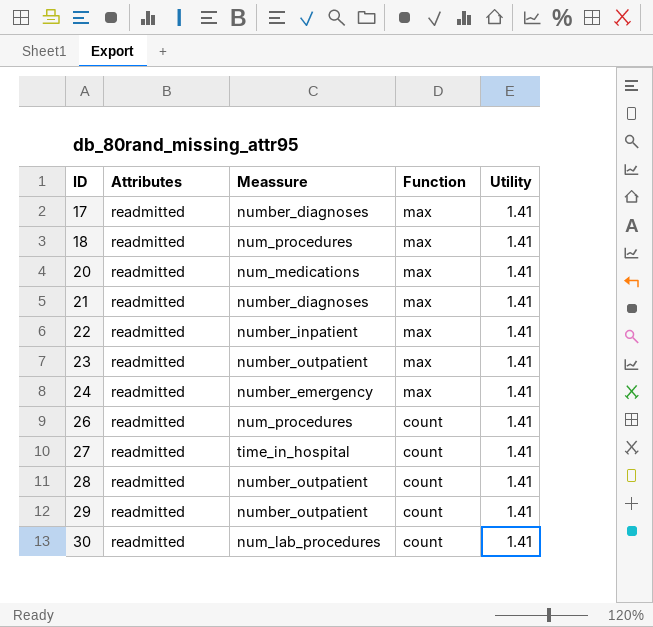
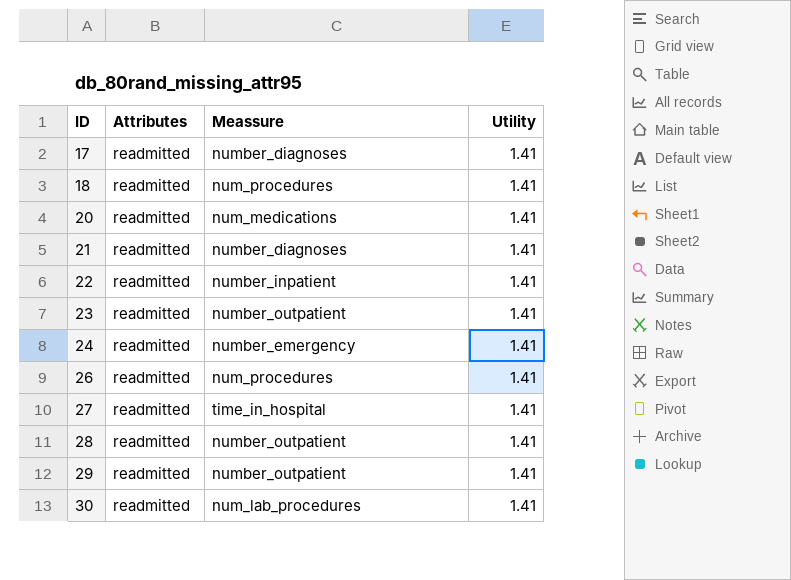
column Function | position: 4 -> none

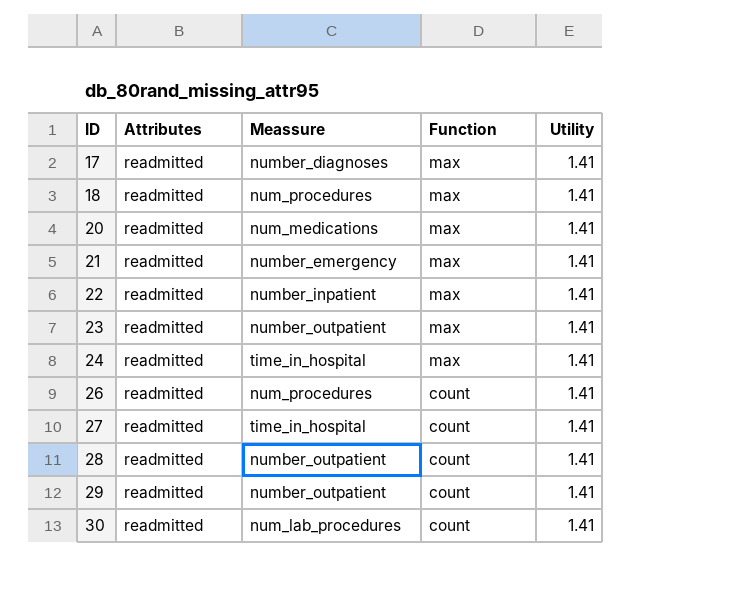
column Function | position: none -> 4
21 | Meassure: number_diagnoses -> number_emergency
24 | Meassure: number_emergency -> time_in_hospital

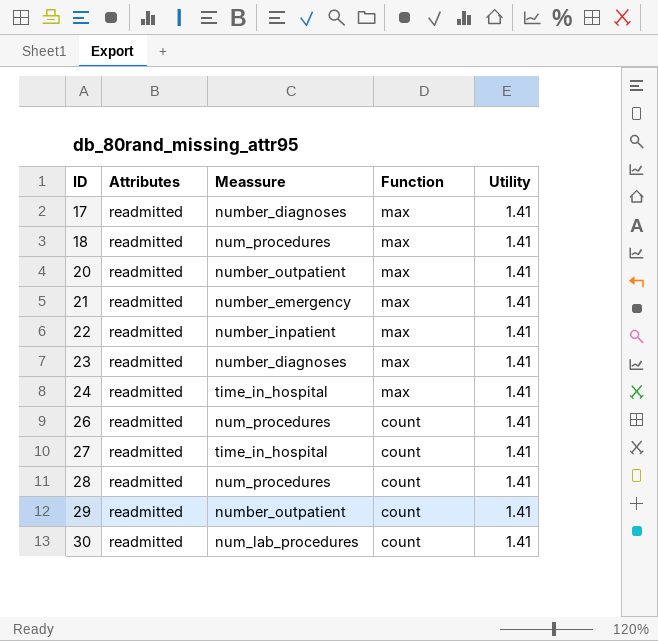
20 | Meassure: num_medications -> number_outpatient
23 | Meassure: number_outpatient -> number_diagnoses
28 | Meassure: number_outpatient -> num_procedures

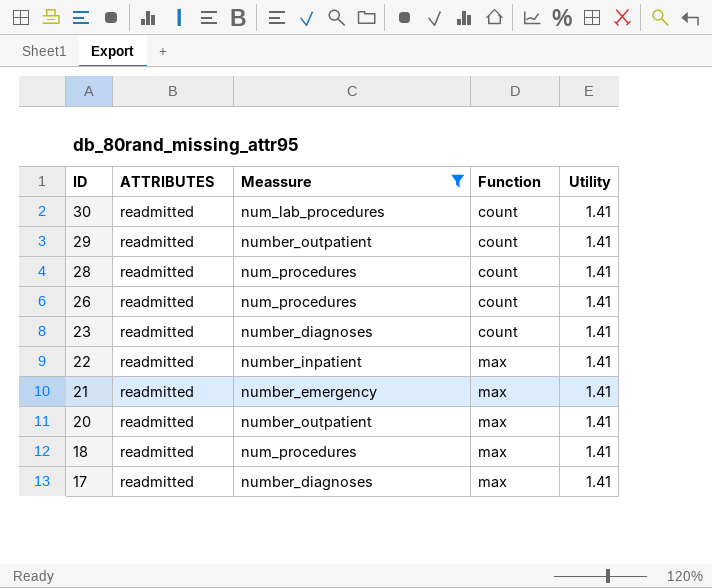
filter: none -> Meassure != time_in_hospital
row order: ID ascending -> ID descending
column name: Attributes -> ATTRIBUTES
23 | Function: max -> count

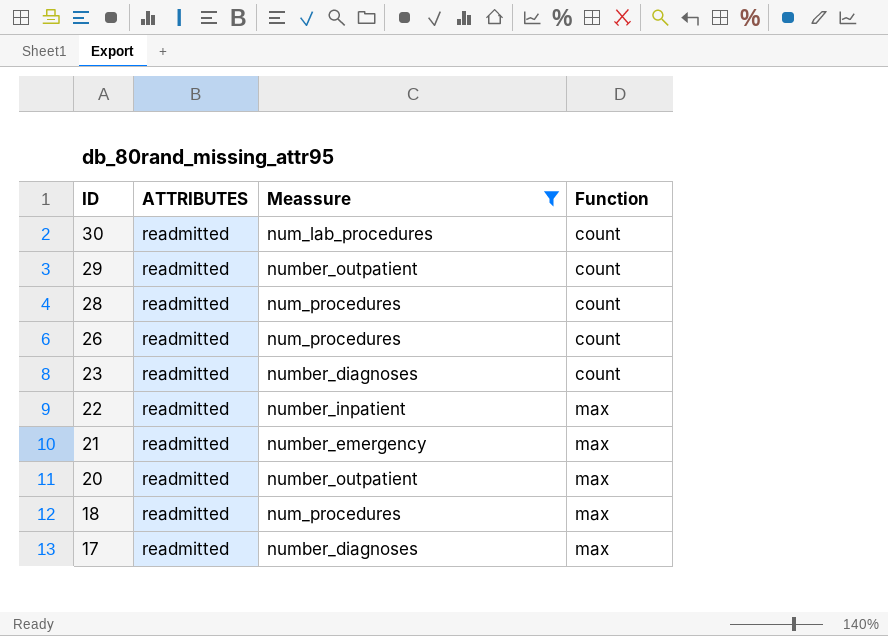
column Utility | position: 5 -> none

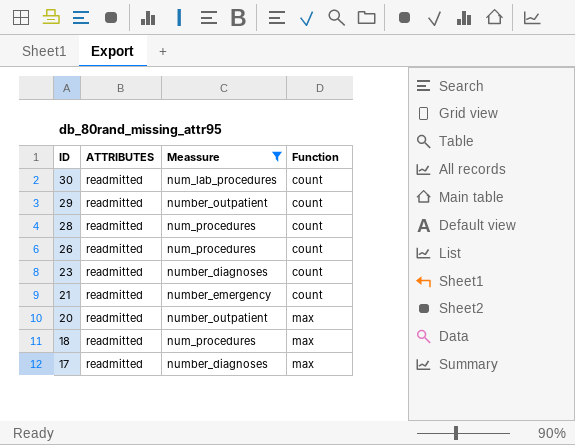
row 22: readmitted | number_inpatient | max -> none
21 | Function: max -> count

